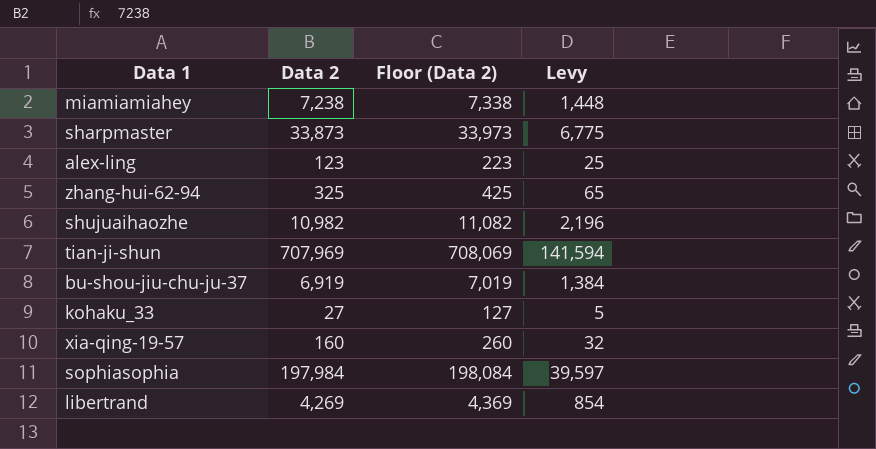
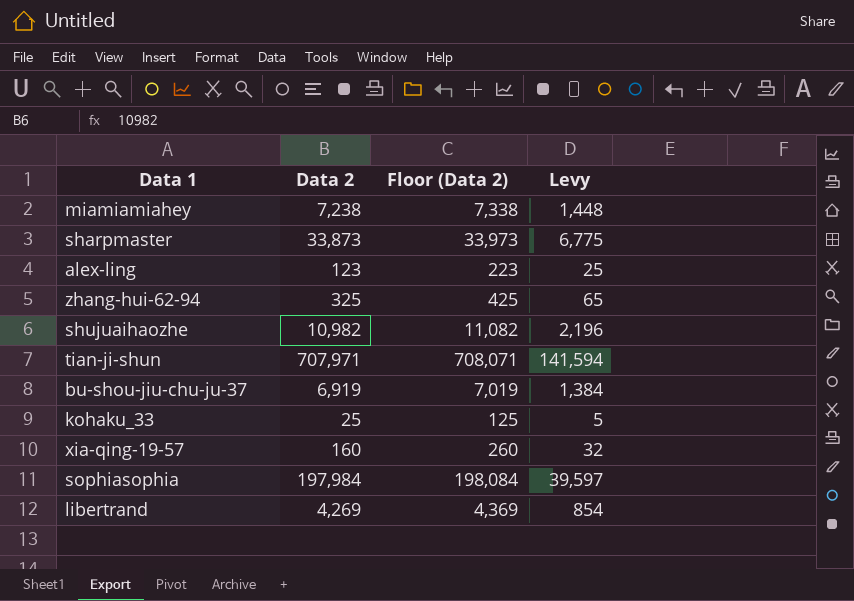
tian-ji-shun | Data 2: 707,969 -> 707,971
tian-ji-shun | Floor (Data 2): 708,069 -> 708,071
kohaku_33 | Data 2: 27 -> 25
kohaku_33 | Floor (Data 2): 127 -> 125

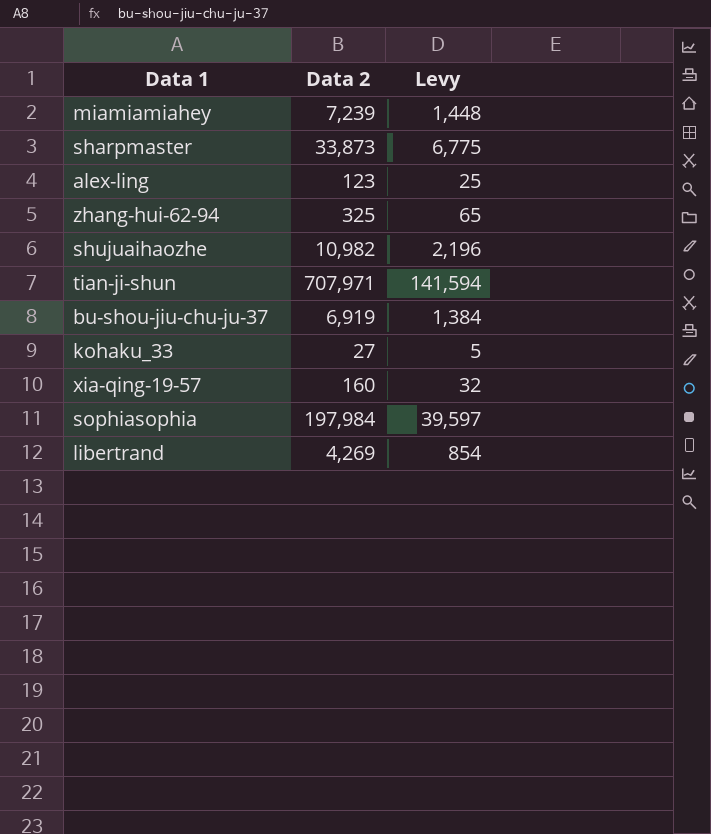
column Floor (Data 2) | formula: [Data 2] + 100 -> none
miamiamiahey | Data 2: 7,238 -> 7,239
kohaku_33 | Data 2: 25 -> 27

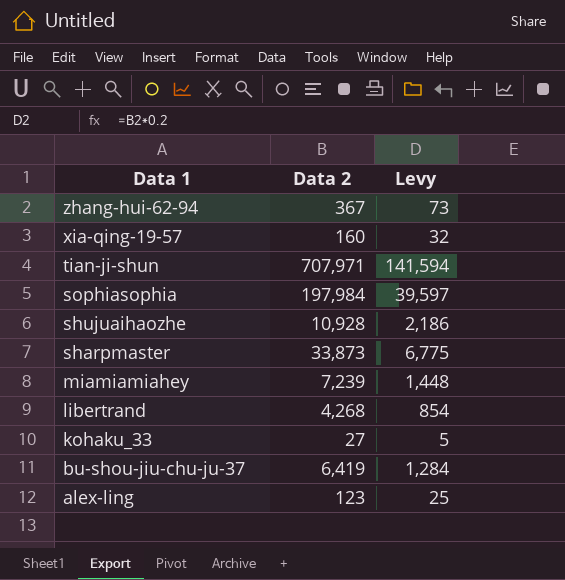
row order: none -> Data 1 descending
zhang-hui-62-94 | Data 2: 325 -> 367
zhang-hui-62-94 | Levy: 65 -> 73
shujuaihaozhe | Data 2: 10,982 -> 10,928
shujuaihaozhe | Levy: 2,196 -> 2,186
libertrand | Data 2: 4,269 -> 4,268
bu-shou-jiu-chu-ju-37 | Data 2: 6,919 -> 6,419
bu-shou-jiu-chu-ju-37 | Levy: 1,384 -> 1,284

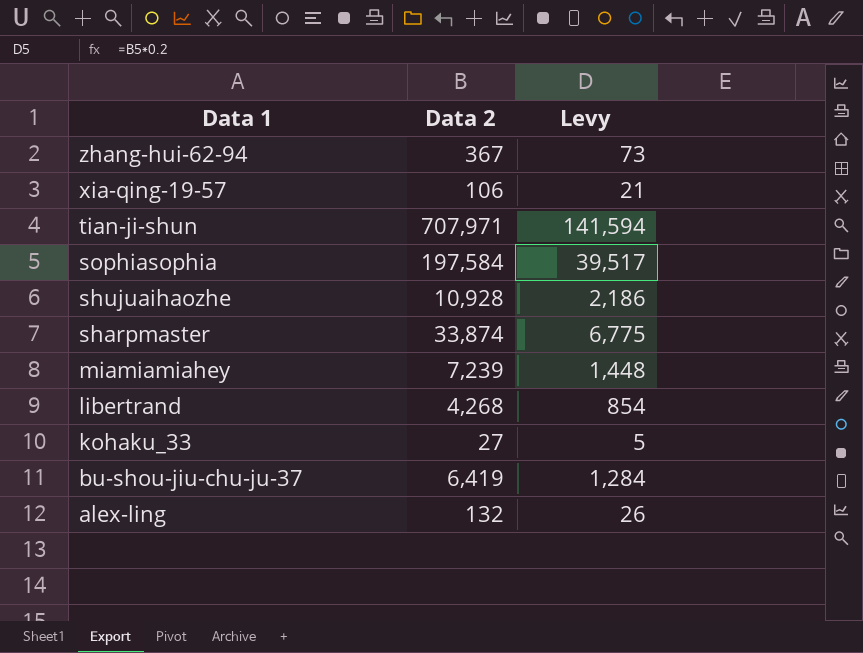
xia-qing-19-57 | Data 2: 160 -> 106
xia-qing-19-57 | Levy: 32 -> 21
sophiasophia | Data 2: 197,984 -> 197,584
sophiasophia | Levy: 39,597 -> 39,517
sharpmaster | Data 2: 33,873 -> 33,874
alex-ling | Data 2: 123 -> 132
alex-ling | Levy: 25 -> 26

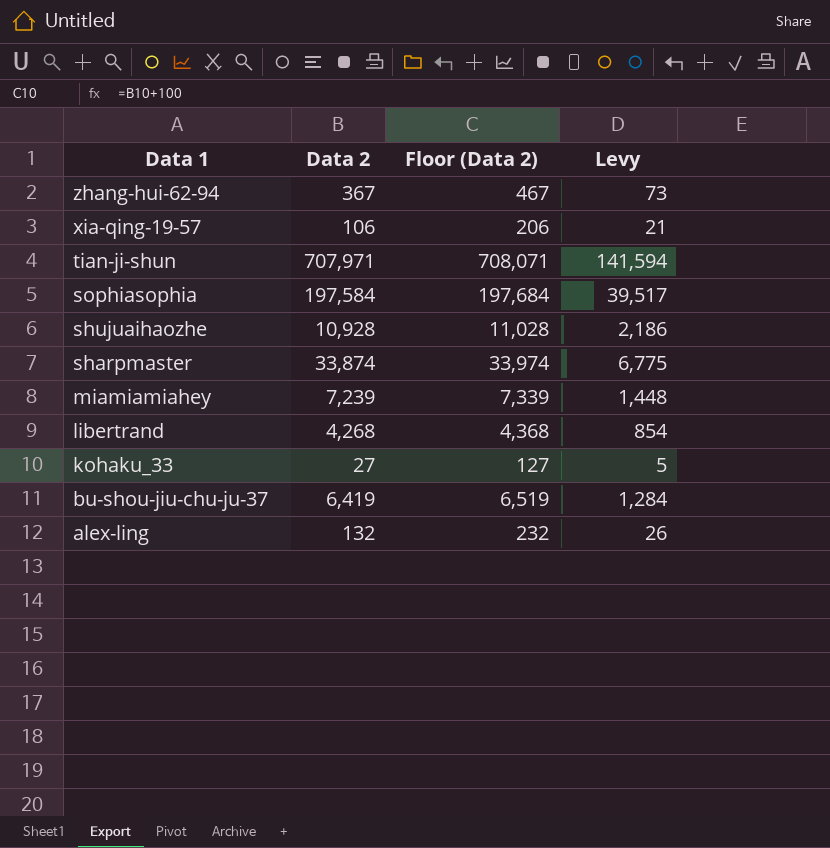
column Floor (Data 2) | formula: none -> [Data 2] + 100

